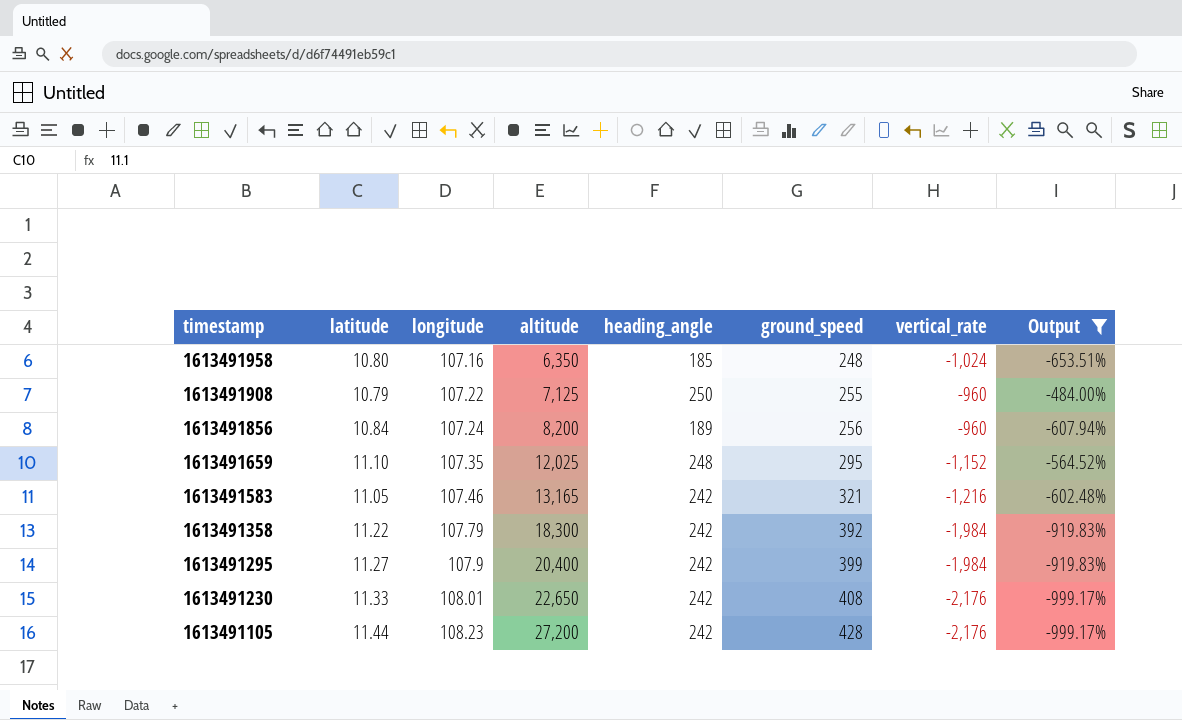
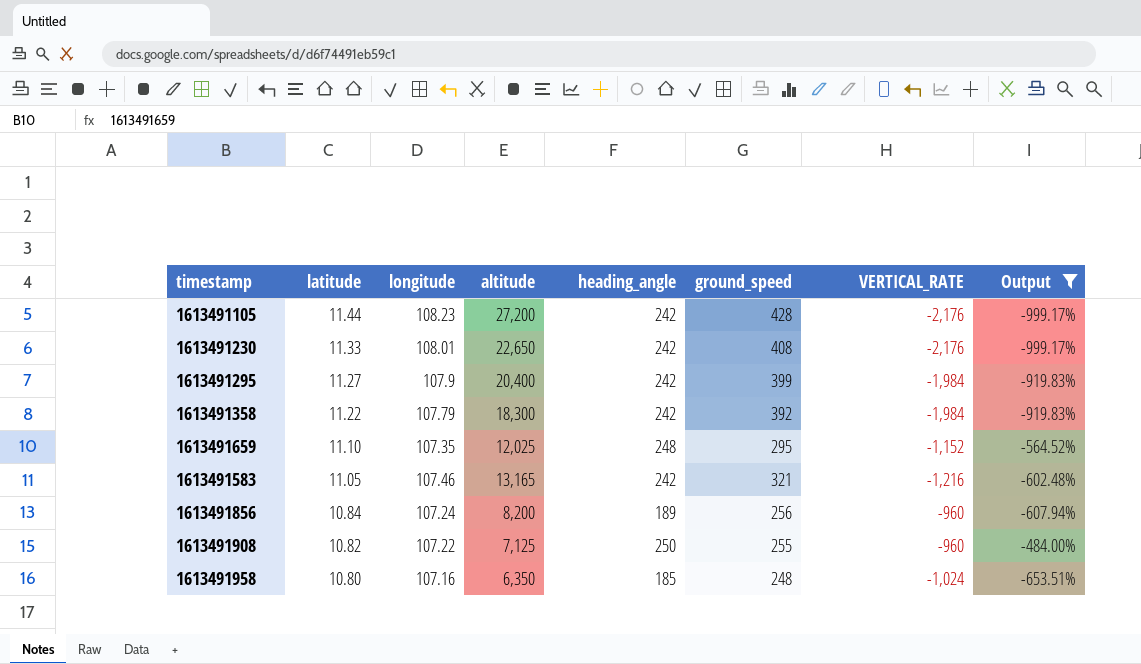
row order: timestamp descending -> latitude descending
column name: vertical_rate -> VERTICAL_RATE
1613491908 | latitude: 10.79 -> 10.82

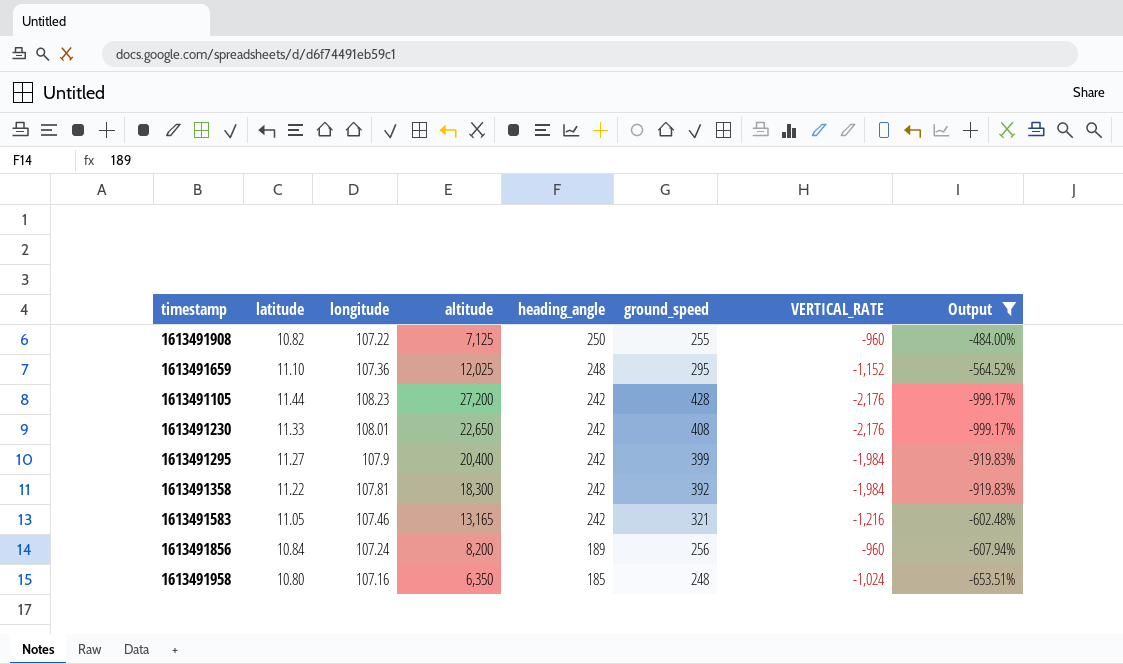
row order: latitude descending -> heading_angle descending
1613491659 | longitude: 107.35 -> 107.36
1613491358 | longitude: 107.79 -> 107.81

